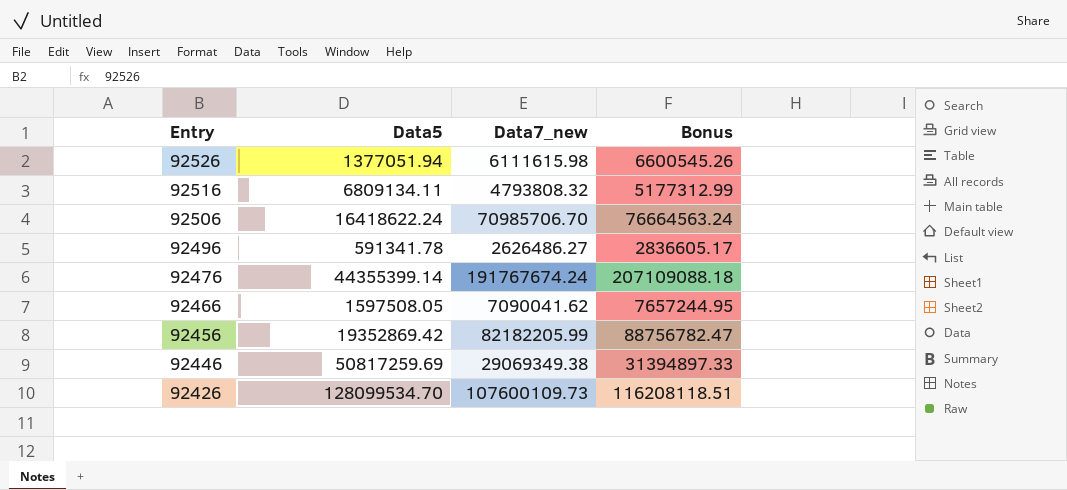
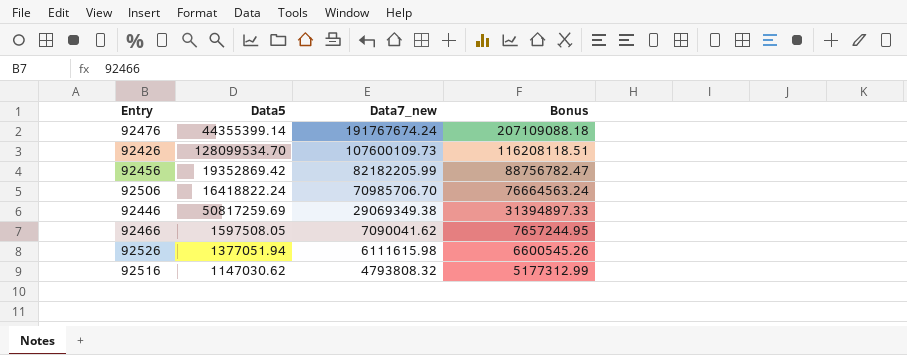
row order: Entry descending -> Data7_new descending
row 92496: 591341.78 | 2626486.27 | 2836605.17 -> none
92506 | Data5: 16418622.24 -> 16418822.24
92516 | Data5: 6809134.11 -> 1147030.62

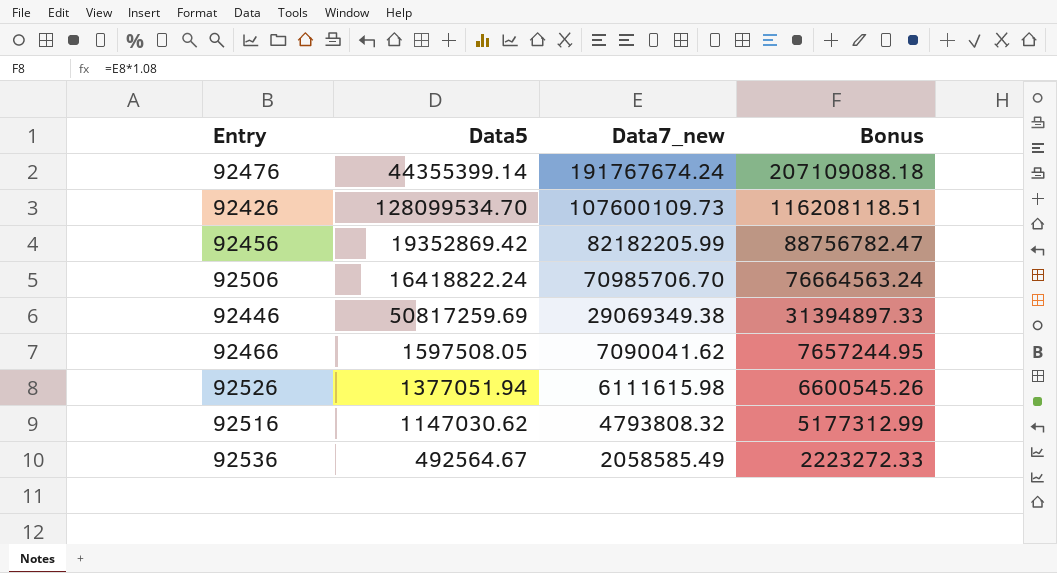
row 92536: none -> 492564.67 | 2058585.49 | 2223272.33

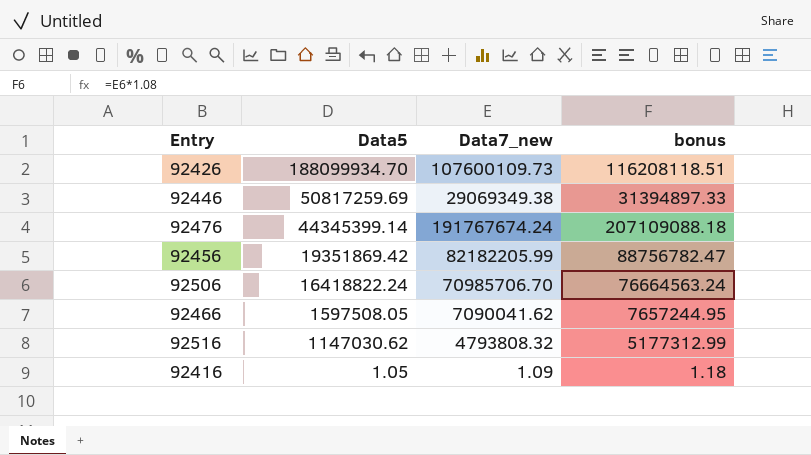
row order: Data7_new descending -> Data5 descending
column name: Bonus -> bonus
row 92526: 1377051.94 | 6111615.98 | 6600545.26 -> none
row 92536: 492564.67 | 2058585.49 | 2223272.33 -> none
92426 | Data5: 128099534.70 -> 188099934.70
92476 | Data5: 44355399.14 -> 44345399.14
92456 | Data5: 19352869.42 -> 19351869.42
row 92416: none -> 1.05 | 1.09 | 1.18

